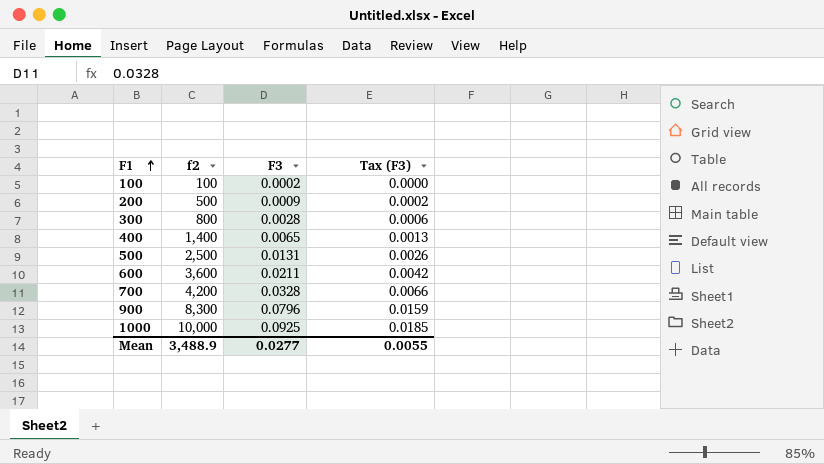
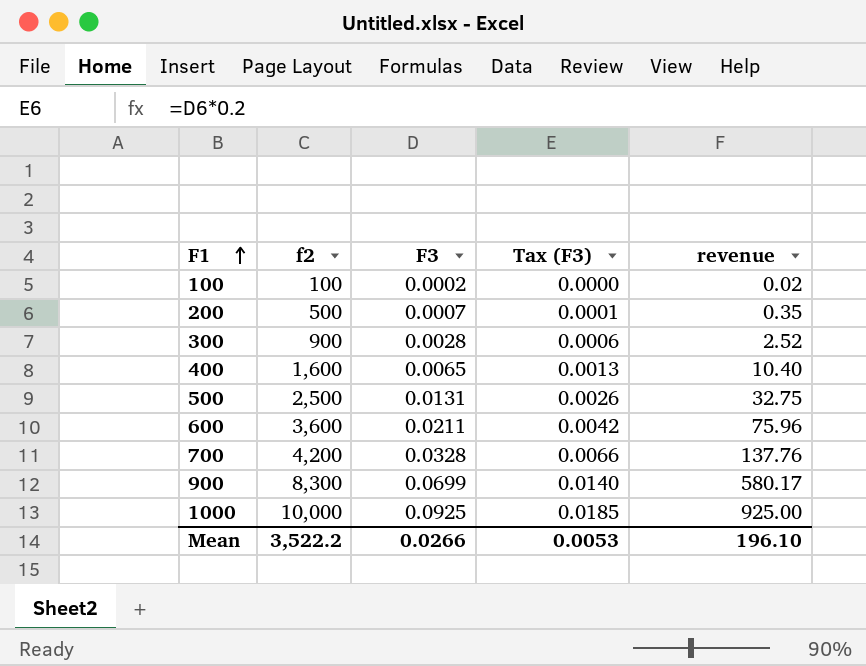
column revenue | formula: none -> [f2] * [F3]
200 | F3: 0.0009 -> 0.0007
200 | Tax (F3): 0.0002 -> 0.0001
300 | f2: 800 -> 900
400 | f2: 1,400 -> 1,600
900 | F3: 0.0796 -> 0.0699
900 | Tax (F3): 0.0159 -> 0.0140
Mean | f2: 3,488.9 -> 3,522.2
Mean | F3: 0.0277 -> 0.0266
Mean | Tax (F3): 0.0055 -> 0.0053

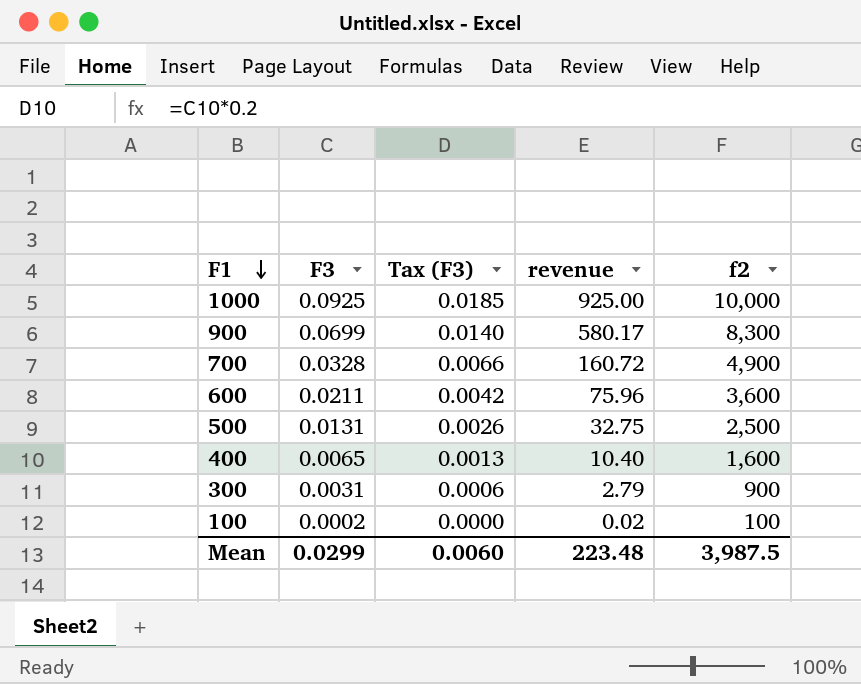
row order: F1 ascending -> F1 descending
column f2 | position: 2 -> 5
row 200: 500 | 0.0007 | 0.0001 | 0.35 -> none
700 | revenue: 137.76 -> 160.72
700 | f2: 4,200 -> 4,900
300 | F3: 0.0028 -> 0.0031
300 | revenue: 2.52 -> 2.79
Mean | F3: 0.0266 -> 0.0299
Mean | Tax (F3): 0.0053 -> 0.0060
Mean | revenue: 196.10 -> 223.48
Mean | f2: 3,522.2 -> 3,987.5

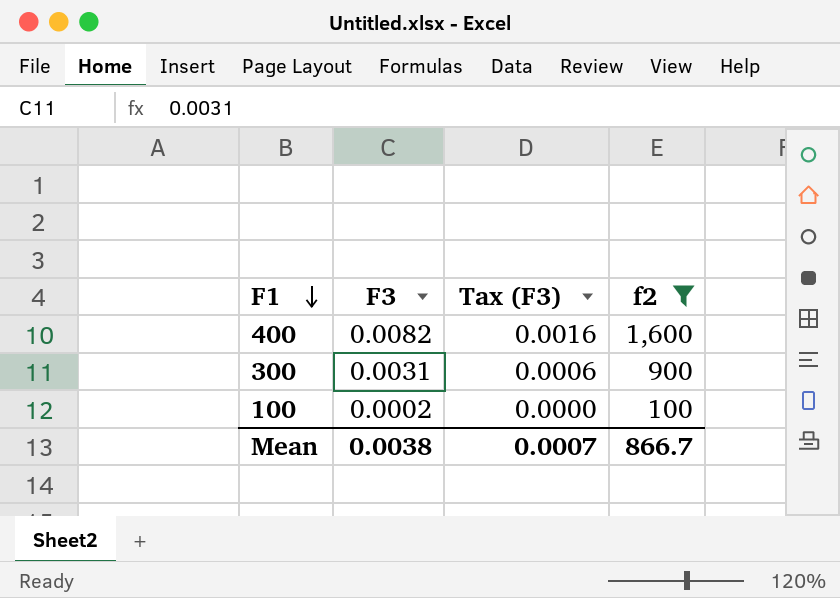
filter: none -> f2 <= 1,600
column revenue | formula: [F3] * [f2] -> none
400 | F3: 0.0065 -> 0.0082
400 | Tax (F3): 0.0013 -> 0.0016
Mean | F3: 0.0299 -> 0.0038
Mean | Tax (F3): 0.0060 -> 0.0007
Mean | f2: 3,987.5 -> 866.7

